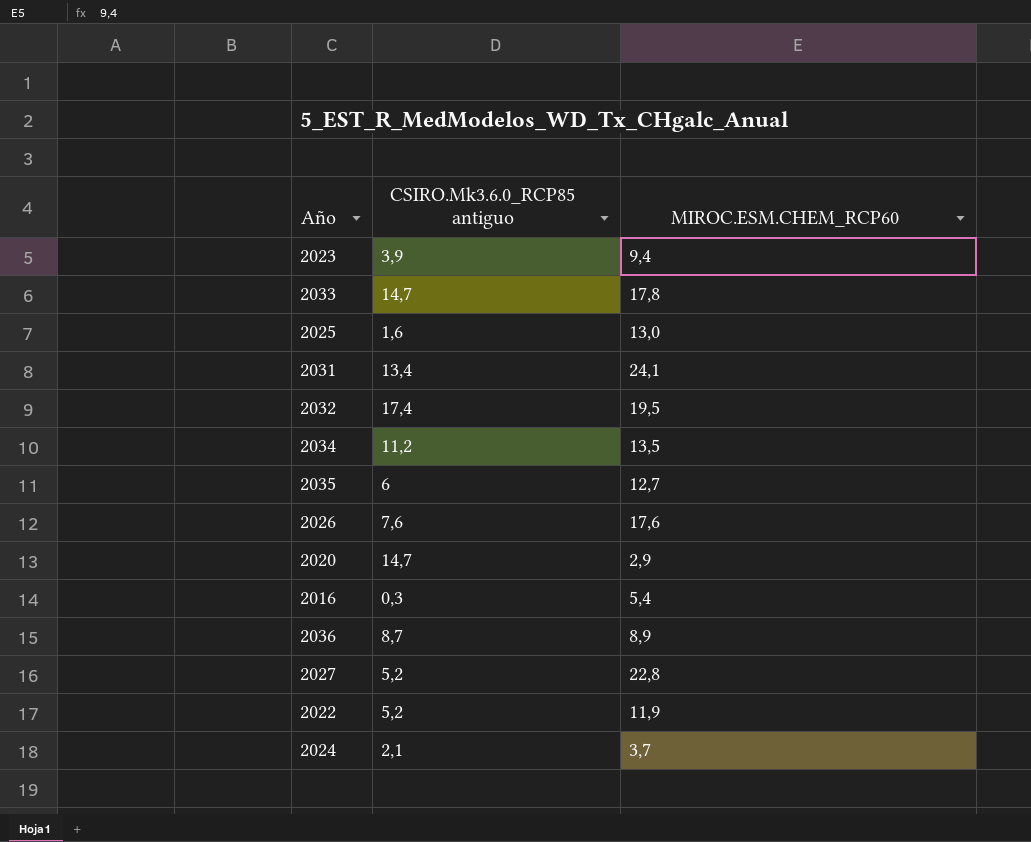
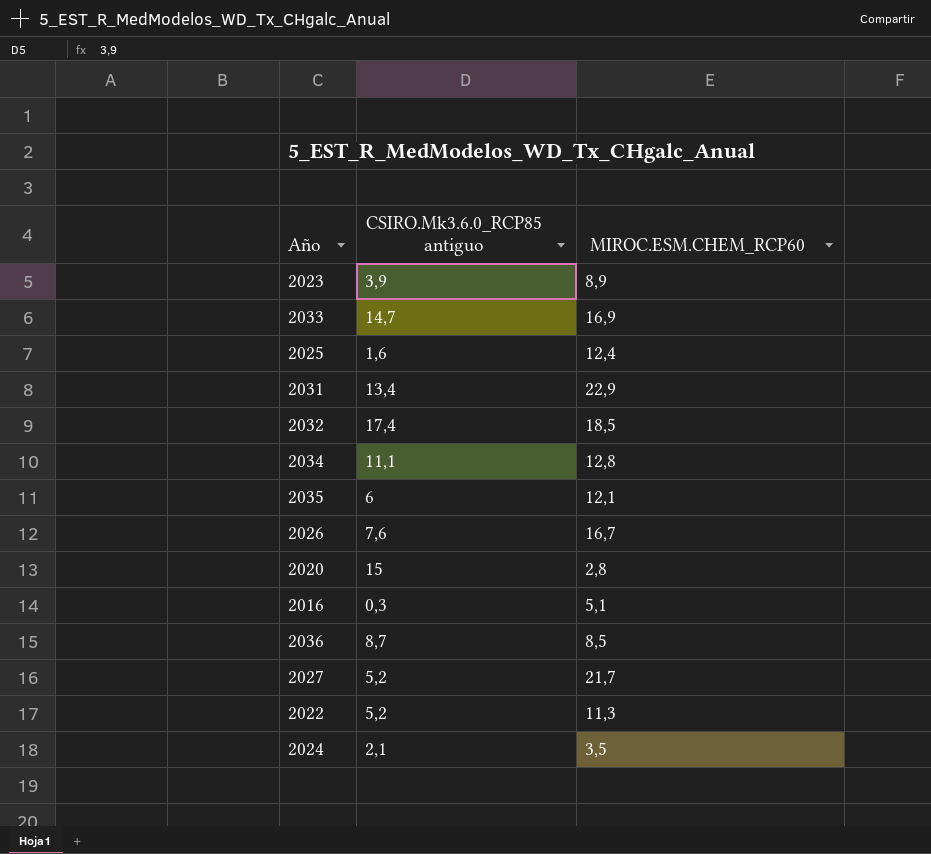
2023 | MIROC.ESM.CHEM_RCP60: 9,4 -> 8,9
2033 | MIROC.ESM.CHEM_RCP60: 17,8 -> 16,9
2025 | MIROC.ESM.CHEM_RCP60: 13,0 -> 12,4
2031 | MIROC.ESM.CHEM_RCP60: 24,1 -> 22,9
2032 | MIROC.ESM.CHEM_RCP60: 19,5 -> 18,5
2034 | CSIRO.Mk3.6.0_RCP85 antiguo: 11,2 -> 11,1
2034 | MIROC.ESM.CHEM_RCP60: 13,5 -> 12,8
2035 | MIROC.ESM.CHEM_RCP60: 12,7 -> 12,1
2026 | MIROC.ESM.CHEM_RCP60: 17,6 -> 16,7
2020 | CSIRO.Mk3.6.0_RCP85 antiguo: 14,7 -> 15
2020 | MIROC.ESM.CHEM_RCP60: 2,9 -> 2,8
2016 | MIROC.ESM.CHEM_RCP60: 5,4 -> 5,1
2036 | MIROC.ESM.CHEM_RCP60: 8,9 -> 8,5
2027 | MIROC.ESM.CHEM_RCP60: 22,8 -> 21,7
2022 | MIROC.ESM.CHEM_RCP60: 11,9 -> 11,3
2024 | MIROC.ESM.CHEM_RCP60: 3,7 -> 3,5

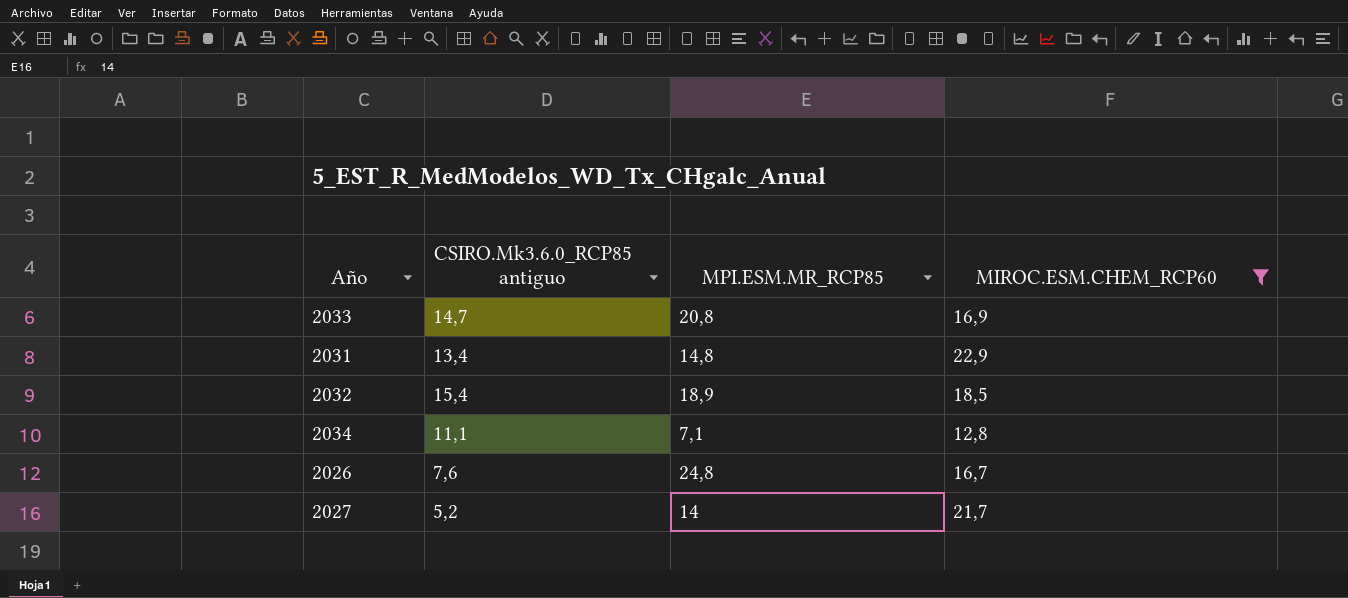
filter: none -> MIROC.ESM.CHEM_RCP60 >= 12,8
column MPI.ESM.MR_RCP85 | position: none -> 3
2032 | CSIRO.Mk3.6.0_RCP85 antiguo: 17,4 -> 15,4

